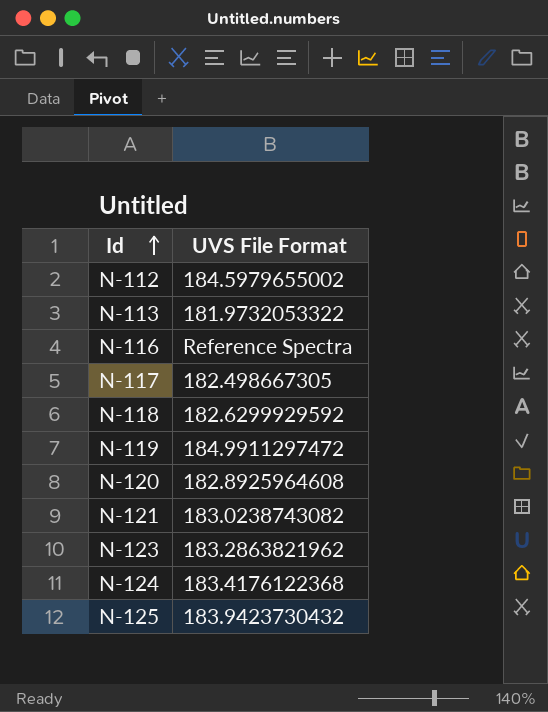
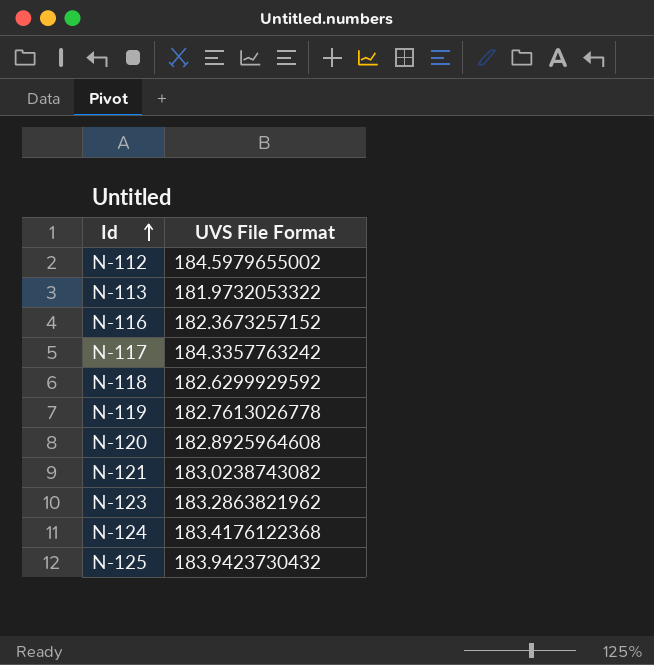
N-116 | UVS File Format: Reference Spectra -> 182.3673257152
N-117 | UVS File Format: 182.498667305 -> 184.3357763242
N-119 | UVS File Format: 184.9911297472 -> 182.7613026778

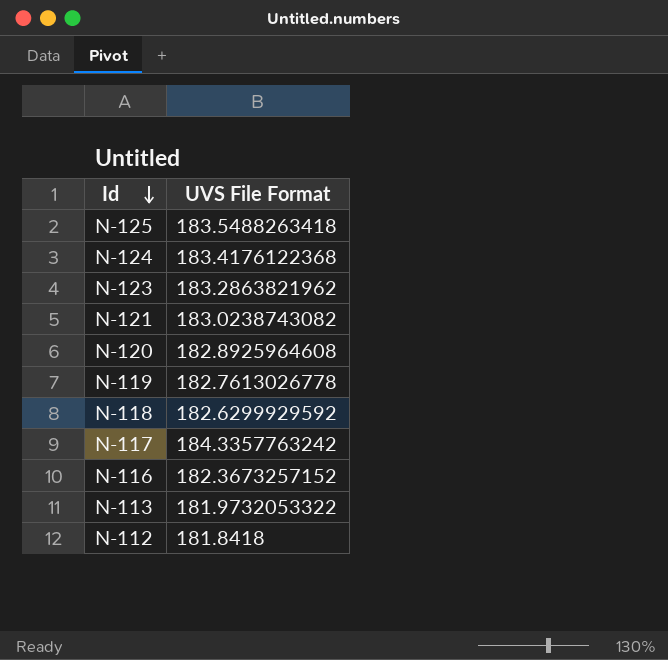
row order: Id ascending -> Id descending
N-125 | UVS File Format: 183.9423730432 -> 183.5488263418
N-112 | UVS File Format: 184.5979655002 -> 181.8418

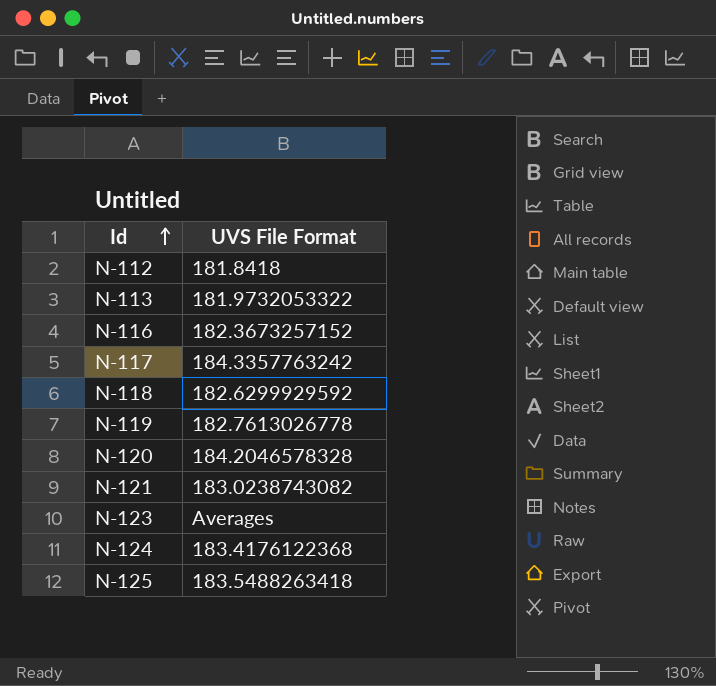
row order: Id descending -> Id ascending
N-120 | UVS File Format: 182.8925964608 -> 184.2046578328
N-123 | UVS File Format: 183.2863821962 -> Averages

